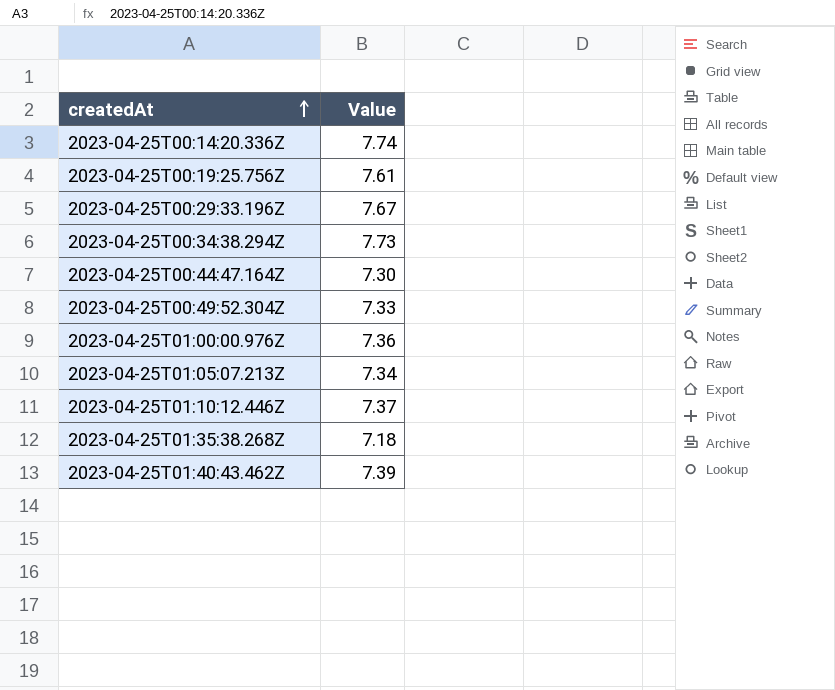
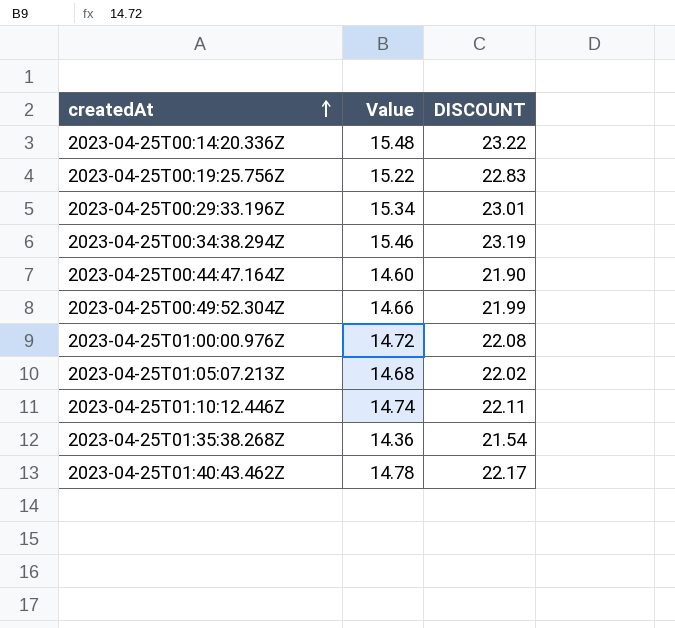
column DISCOUNT | formula: none -> [Value] * 1.5
2023-04-25T00:14:20.336Z | Value: 7.74 -> 15.48
2023-04-25T00:19:25.756Z | Value: 7.61 -> 15.22
2023-04-25T00:29:33.196Z | Value: 7.67 -> 15.34
2023-04-25T00:34:38.294Z | Value: 7.73 -> 15.46
2023-04-25T00:44:47.164Z | Value: 7.30 -> 14.60
2023-04-25T00:49:52.304Z | Value: 7.33 -> 14.66
2023-04-25T01:00:00.976Z | Value: 7.36 -> 14.72
2023-04-25T01:05:07.213Z | Value: 7.34 -> 14.68
2023-04-25T01:10:12.446Z | Value: 7.37 -> 14.74
2023-04-25T01:35:38.268Z | Value: 7.18 -> 14.36
2023-04-25T01:40:43.462Z | Value: 7.39 -> 14.78

